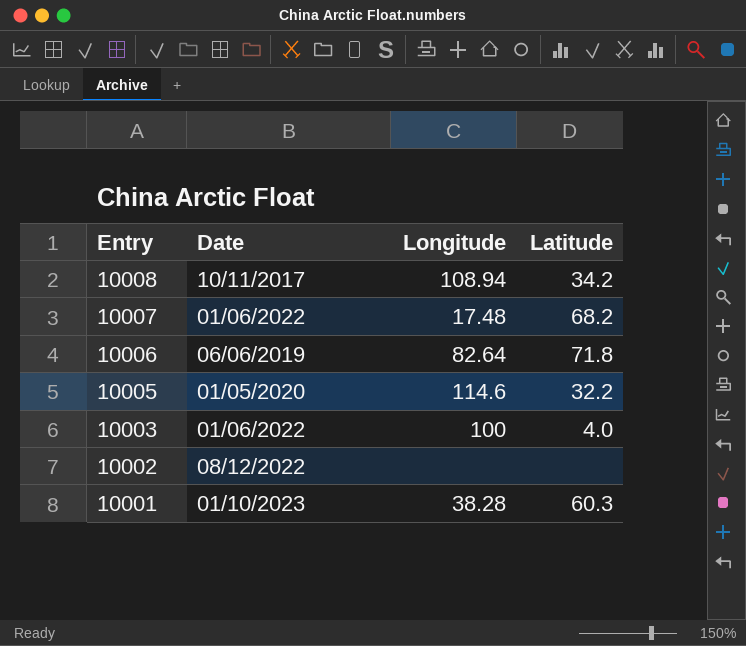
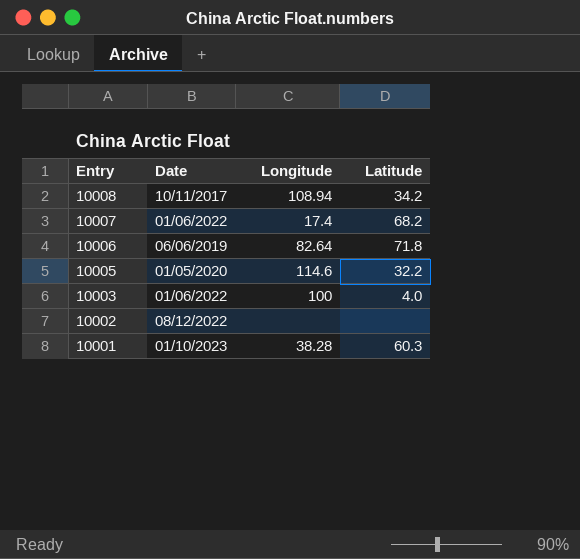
10007 | Longitude: 17.48 -> 17.4

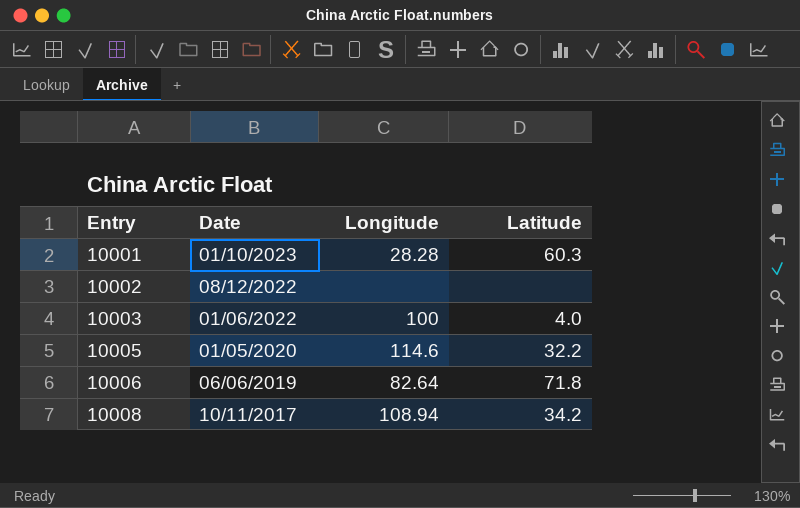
row order: Entry descending -> Entry ascending
row 10007: 01/06/2022 | 17.4 | 68.2 -> none
10001 | Longitude: 38.28 -> 28.28

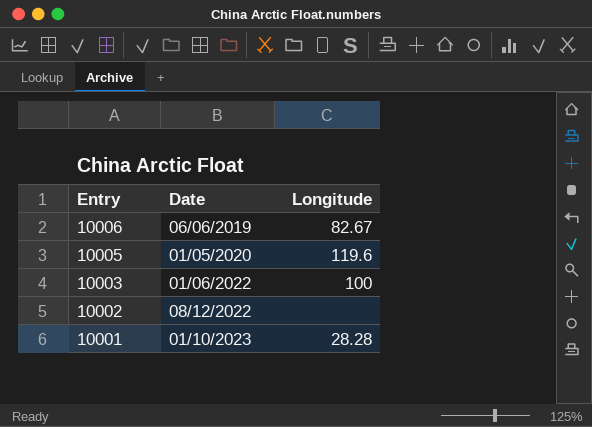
row order: Entry ascending -> Entry descending
column Latitude | position: 4 -> none
row 10008: 10/11/2017 | 108.94 | 34.2 -> none
10006 | Longitude: 82.64 -> 82.67
10005 | Longitude: 114.6 -> 119.6

